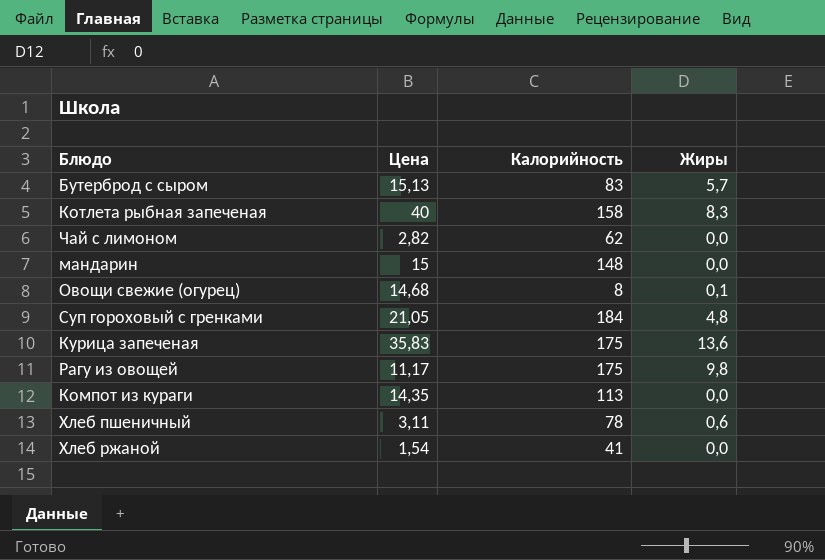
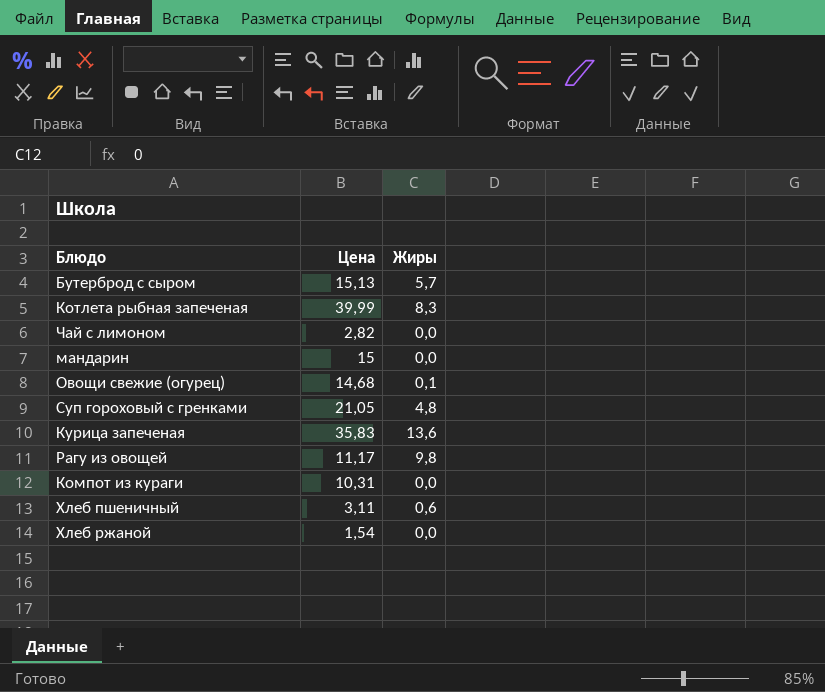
column Калорийность | position: 3 -> none
Котлета рыбная запеченая | Цена: 40 -> 39,99
Компот из кураги | Цена: 14,35 -> 10,31

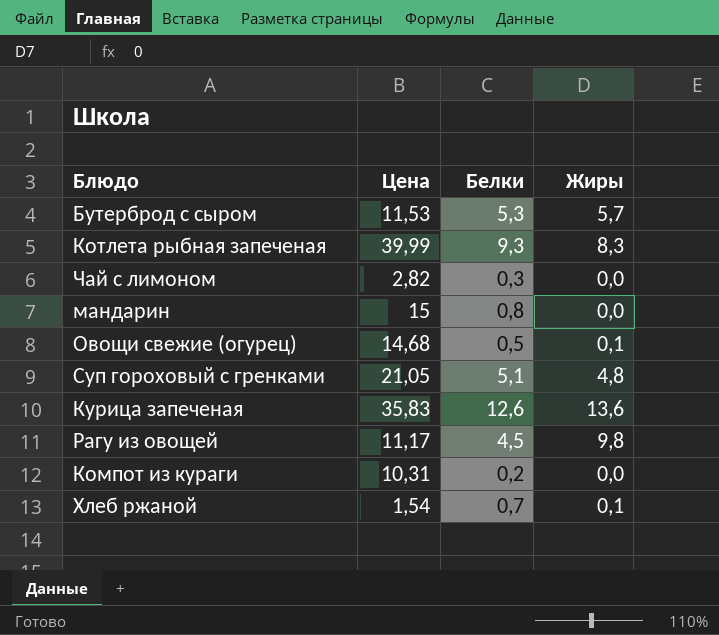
column Белки | position: none -> 3
row Хлеб пшеничный: 3,11 | 0,6 -> none
Бутерброд с сыром | Цена: 15,13 -> 11,53
Хлеб ржаной | Жиры: 0,0 -> 0,1

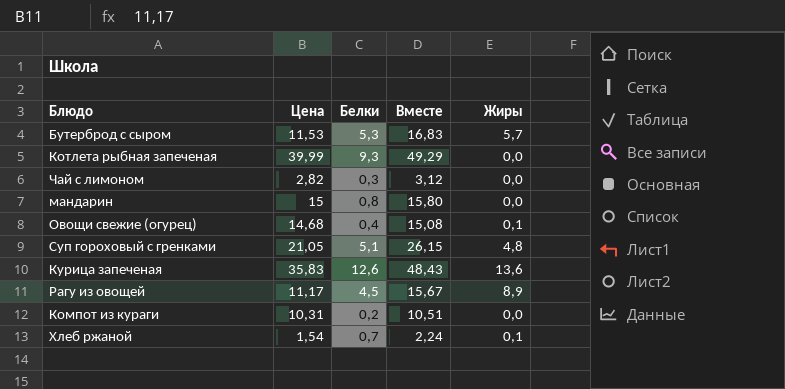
column Вместе | formula: none -> [Цена] + [Белки]
Котлета рыбная запеченая | Жиры: 8,3 -> 0,0
Овощи свежие (огурец) | Белки: 0,5 -> 0,4
Рагу из овощей | Жиры: 9,8 -> 8,9

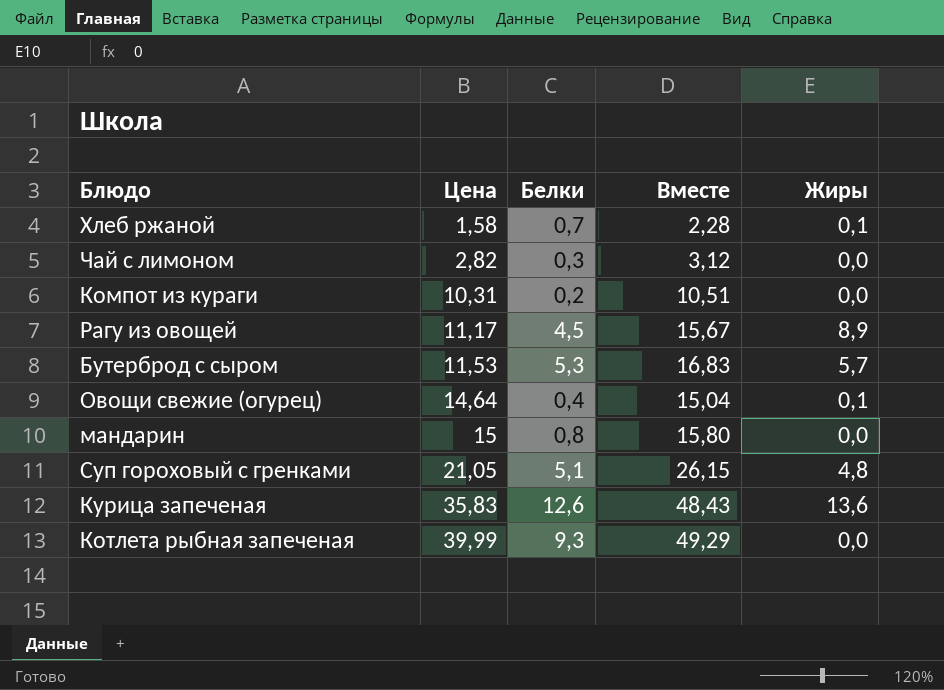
row order: none -> Цена ascending
Хлеб ржаной | Цена: 1,54 -> 1,58
Хлеб ржаной | Вместе: 2,24 -> 2,28
Овощи свежие (огурец) | Цена: 14,68 -> 14,64
Овощи свежие (огурец) | Вместе: 15,08 -> 15,04

